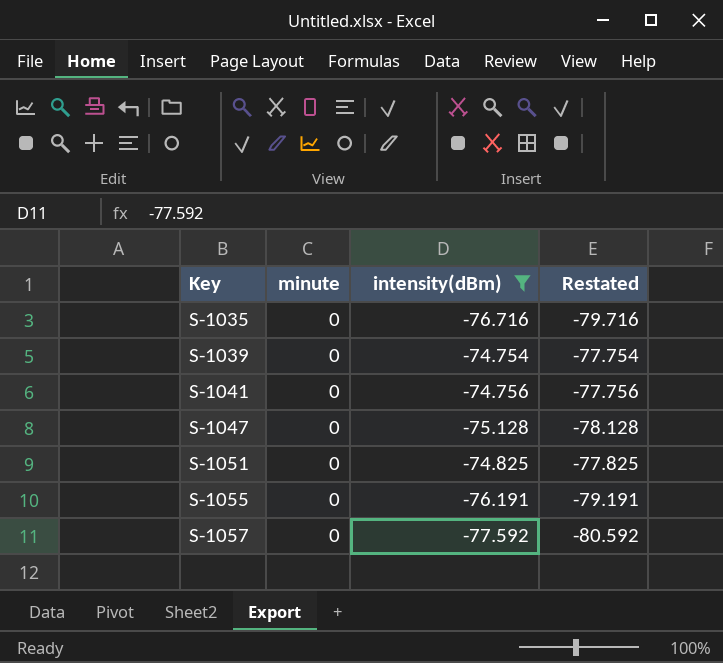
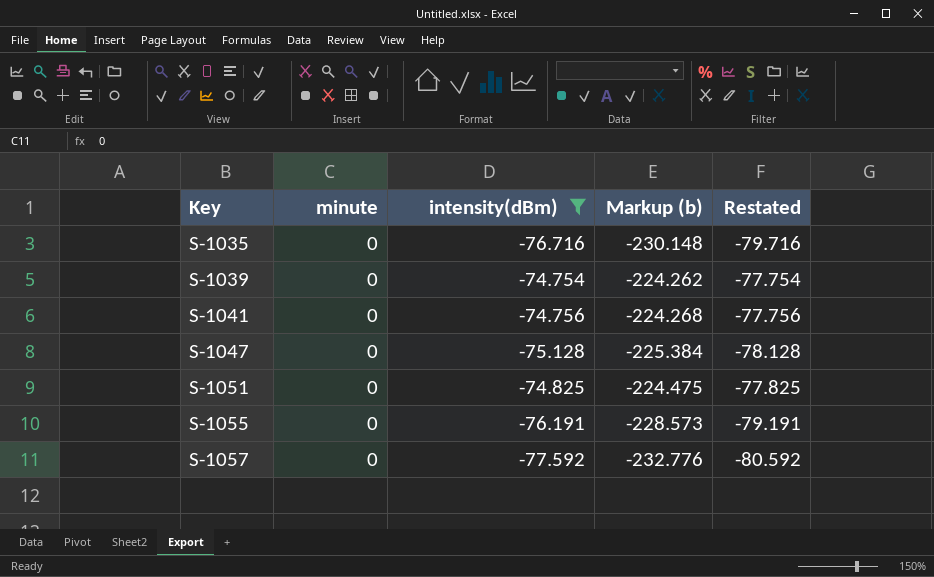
column Markup (b) | formula: none -> [intensity(dBm)] * 3

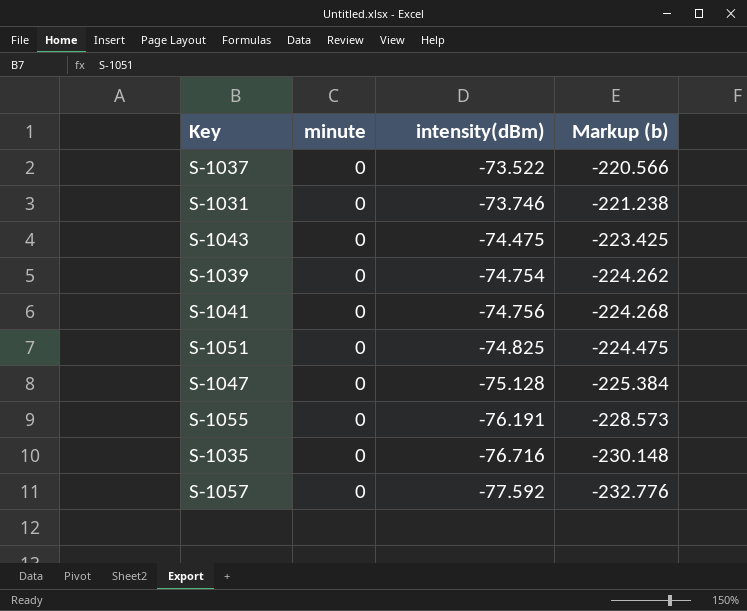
filter: intensity(dBm) <= -74.754 -> none
row order: Key ascending -> intensity(dBm) descending
column Restated | formula: [intensity(dBm)] - 3 -> none

